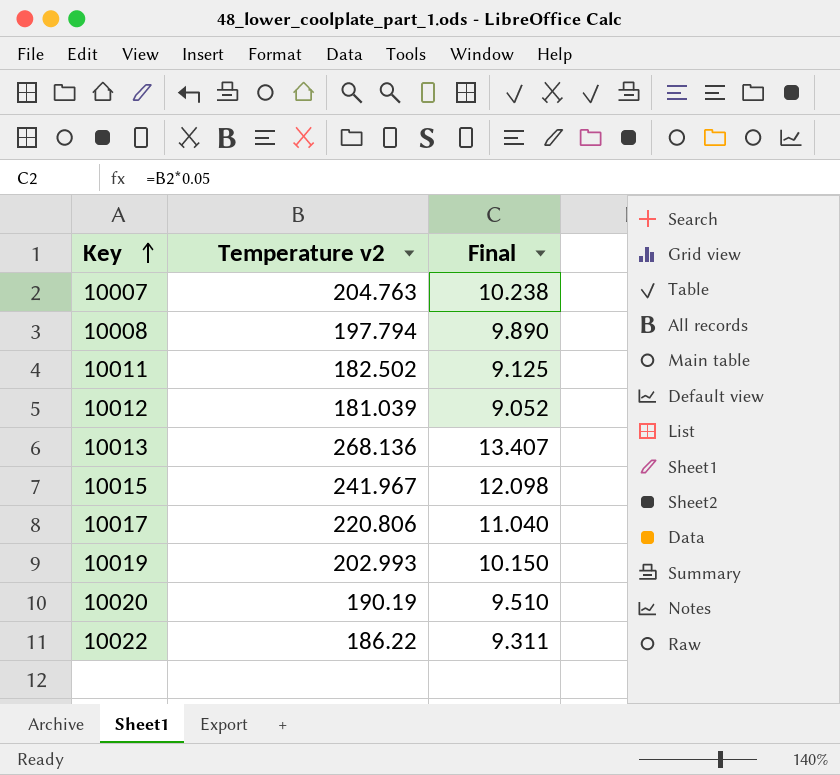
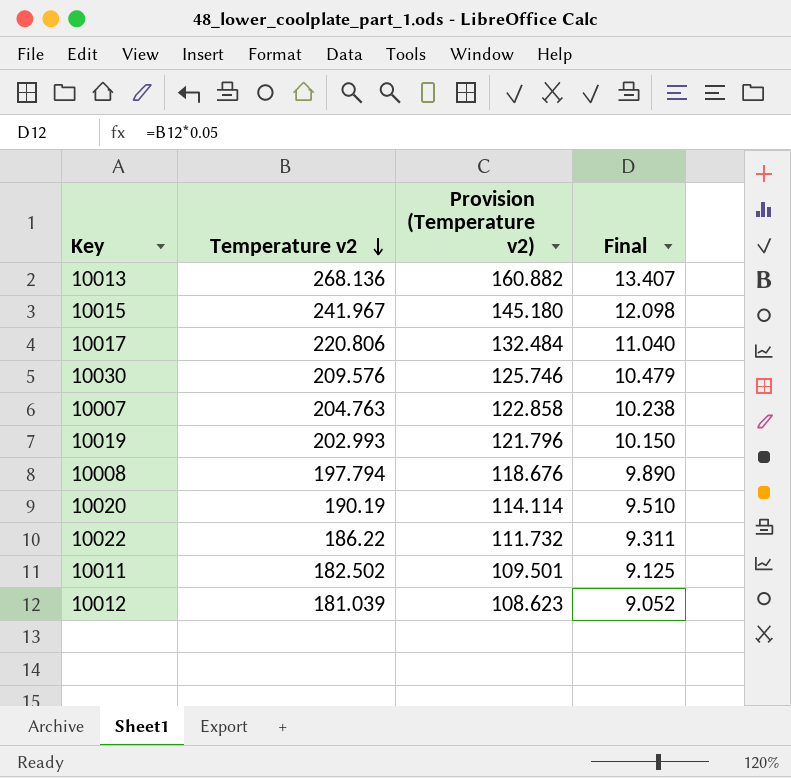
row order: Key ascending -> Temperature v2 descending
column Provision (Temperature v2) | formula: none -> [Temperature v2] * 0.6
row 10030: none -> 209.576 | 125.746 | 10.479

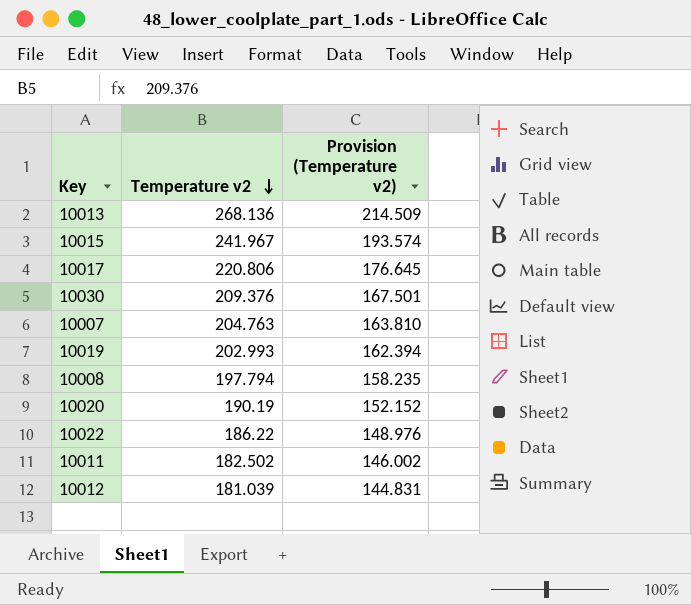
column Final | formula: [Temperature v2] * 0.05 -> none
column Provision (Temperature v2) | formula: [Temperature v2] * 0.6 -> [Temperature v2] * 0.8
10030 | Temperature v2: 209.576 -> 209.376

